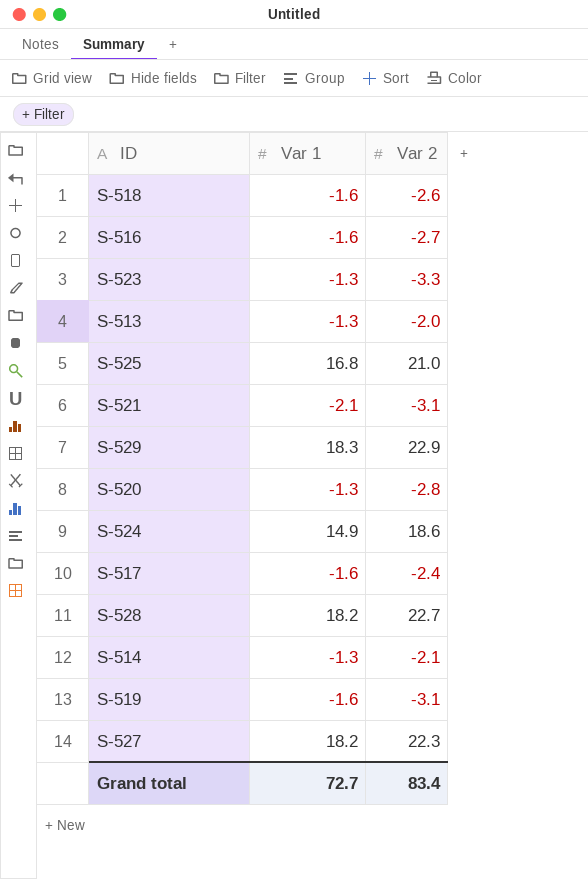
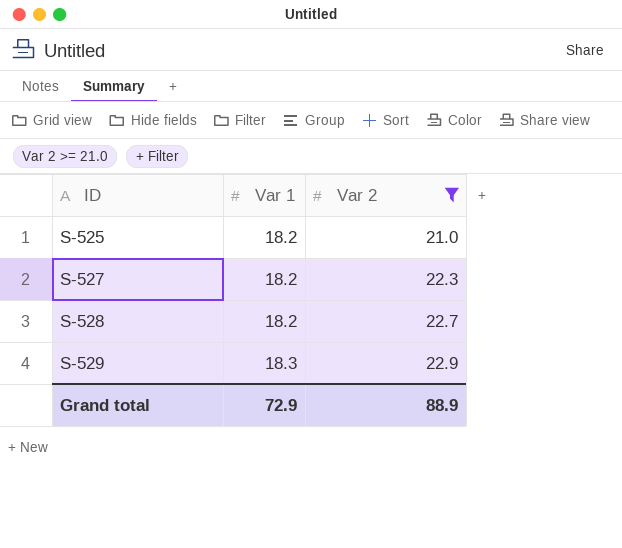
filter: none -> Var 2 >= 21.0
row order: none -> ID ascending
S-525 | Var 1: 16.8 -> 18.2
Grand total | Var 1: 72.7 -> 72.9
Grand total | Var 2: 83.4 -> 88.9

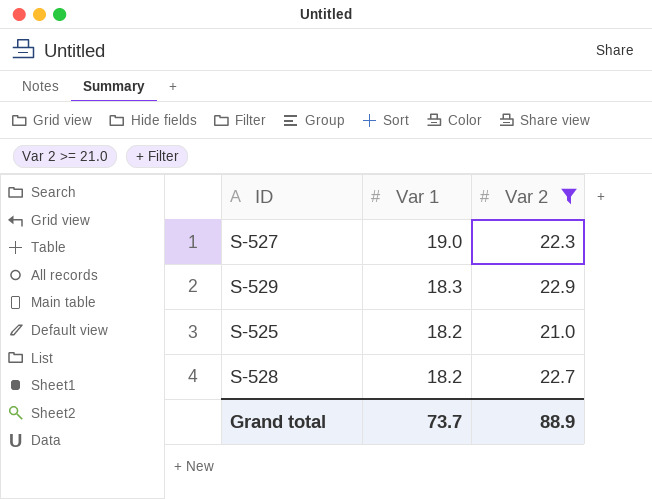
row order: ID ascending -> Var 1 descending
S-527 | Var 1: 18.2 -> 19.0
Grand total | Var 1: 72.9 -> 73.7

